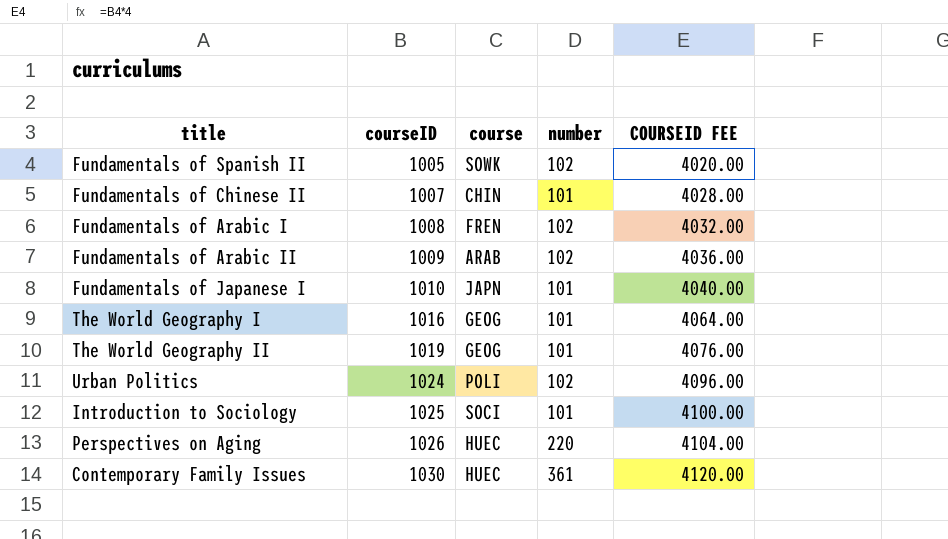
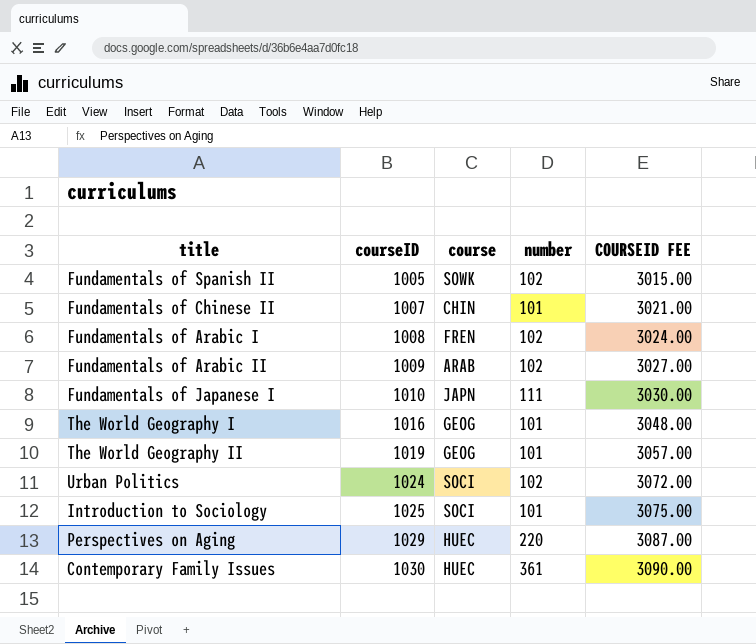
column COURSEID FEE | formula: [courseID] * 4 -> [courseID] * 3
Fundamentals of Japanese I | number: 101 -> 111
Urban Politics | course: POLI -> SOCI
Perspectives on Aging | courseID: 1026 -> 1029

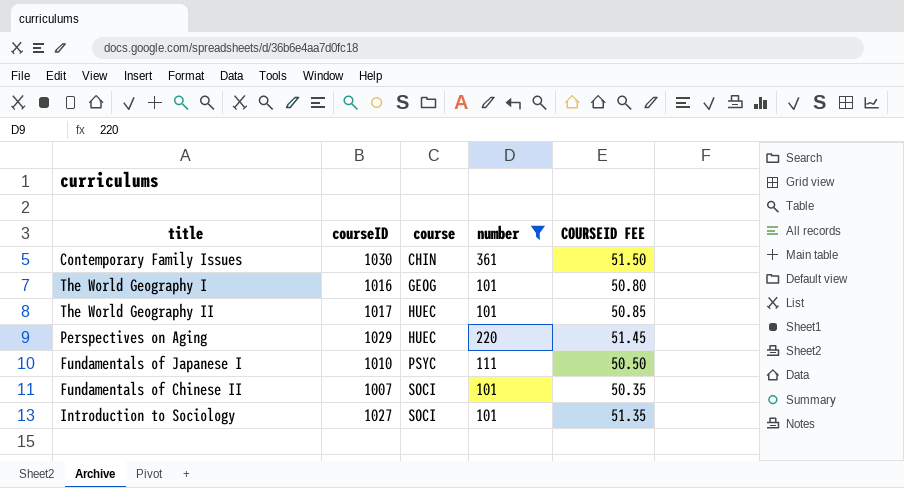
filter: none -> number != 102
row order: courseID ascending -> course ascending
column COURSEID FEE | formula: [courseID] * 3 -> [courseID] * 0.05
Contemporary Family Issues | course: HUEC -> CHIN
The World Geography II | courseID: 1019 -> 1017
The World Geography II | course: GEOG -> HUEC
Fundamentals of Japanese I | course: JAPN -> PSYC
Fundamentals of Chinese II | course: CHIN -> SOCI
Introduction to Sociology | courseID: 1025 -> 1027

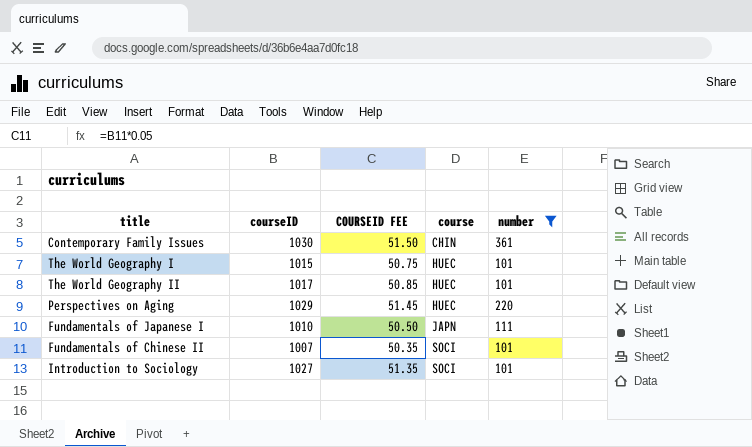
column COURSEID FEE | position: 5 -> 3
The World Geography I | courseID: 1016 -> 1015
The World Geography I | COURSEID FEE: 50.80 -> 50.75
The World Geography I | course: GEOG -> HUEC
Fundamentals of Japanese I | course: PSYC -> JAPN

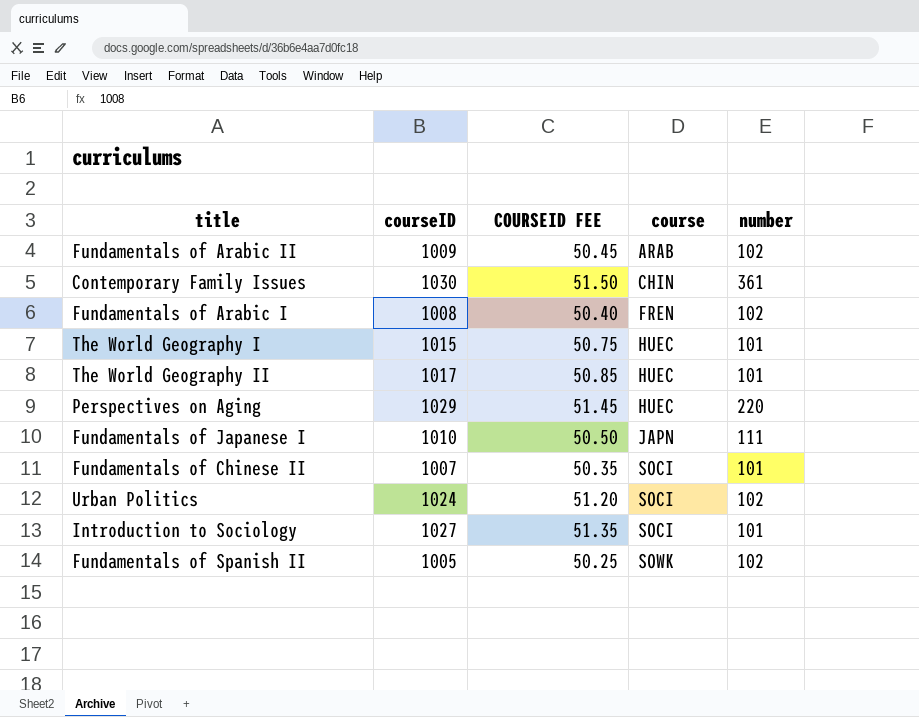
filter: number != 102 -> none

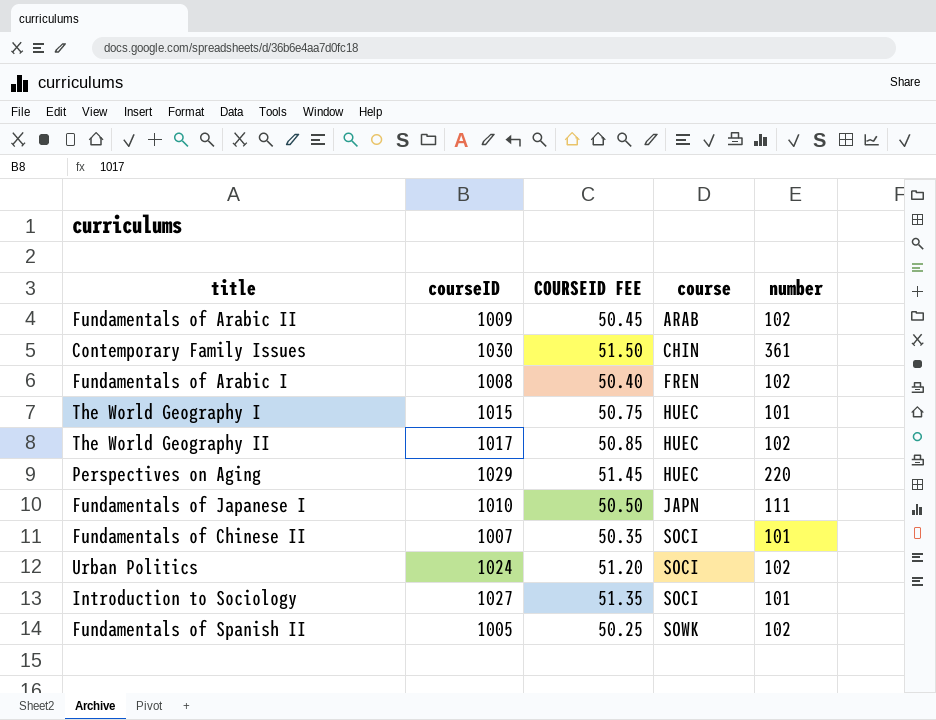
The World Geography II | number: 101 -> 102

